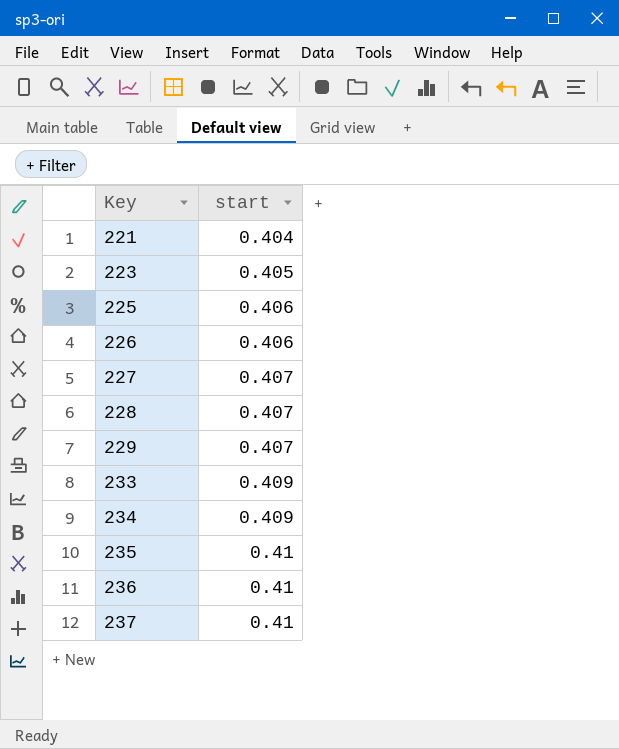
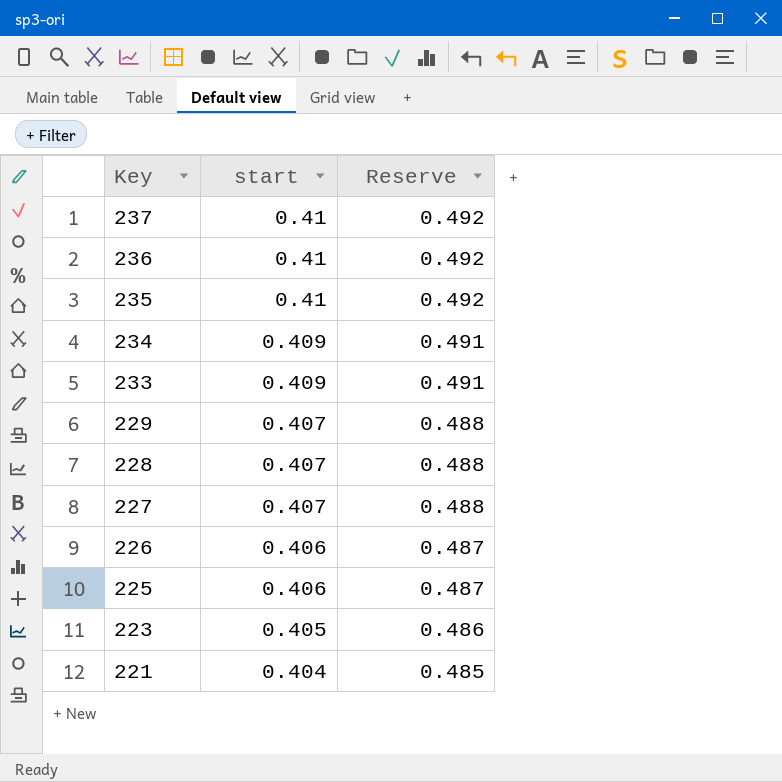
row order: Key ascending -> Key descending
column Reserve | formula: none -> [start] * 1.2

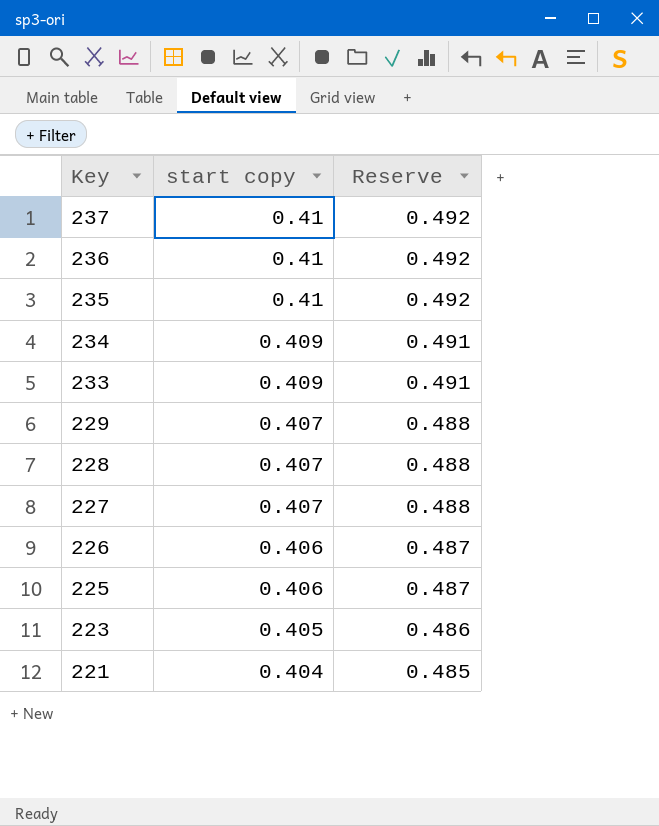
column name: start -> start copy

